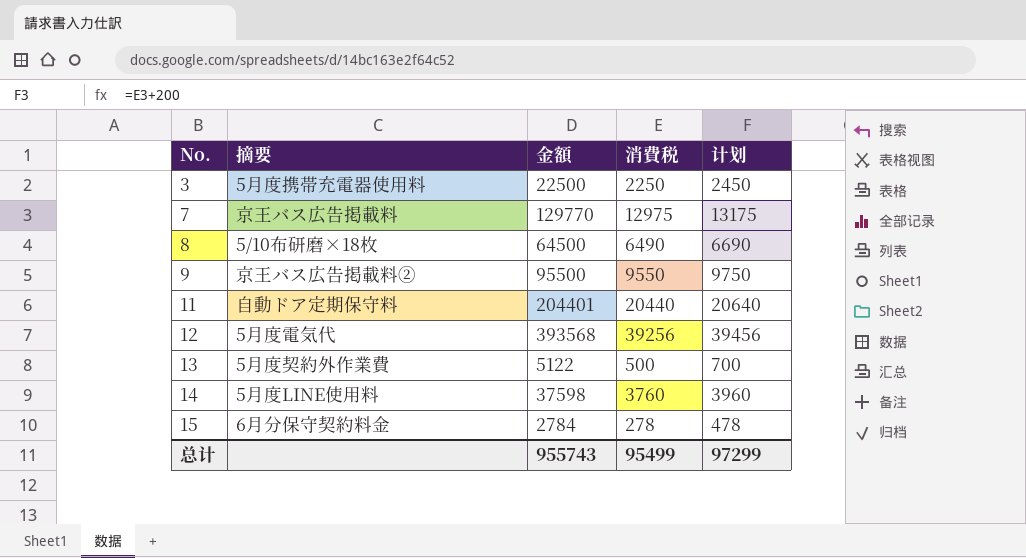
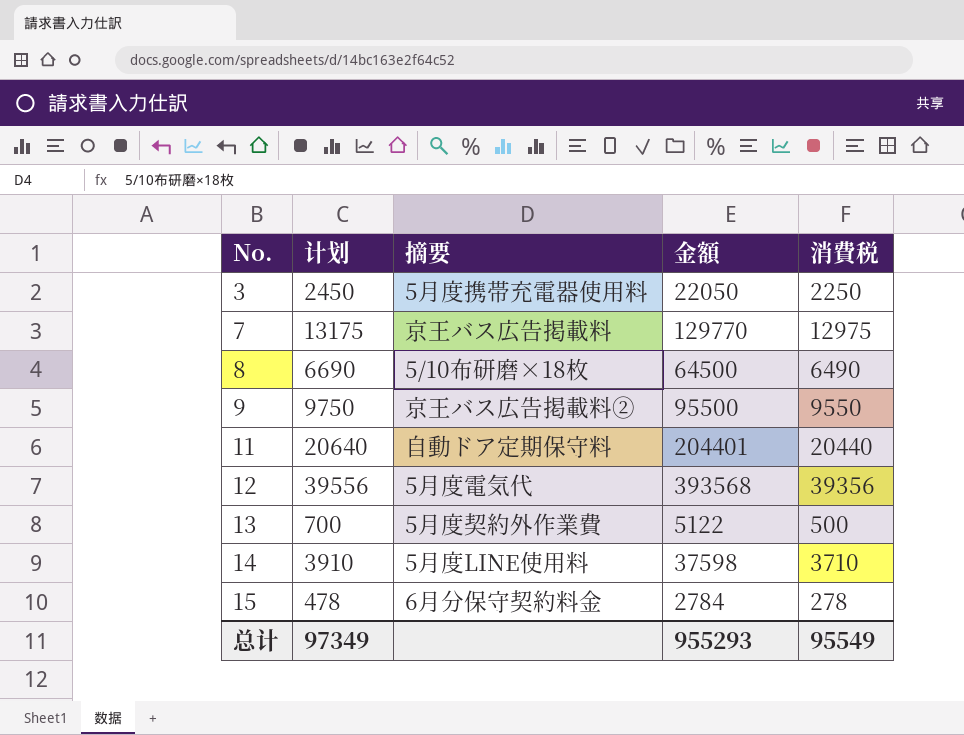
column 计划 | position: 5 -> 2
3 | 金額: 22500 -> 22050
12 | 计划: 39456 -> 39556
12 | 消費税: 39256 -> 39356
14 | 计划: 3960 -> 3910
14 | 消費税: 3760 -> 3710
总计 | 计划: 97299 -> 97349
总计 | 金額: 955743 -> 955293
总计 | 消費税: 95499 -> 95549

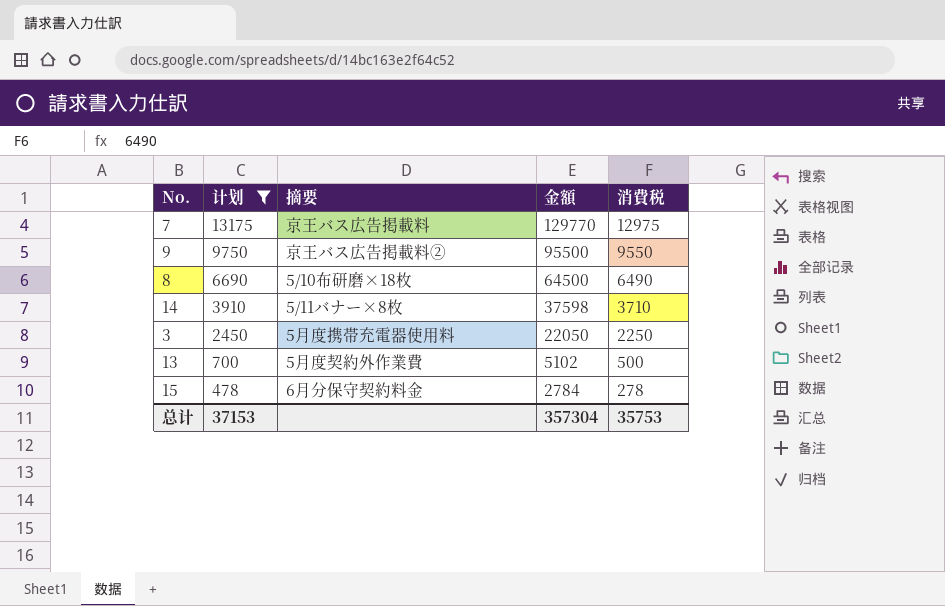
filter: none -> 计划 <= 13175
row order: No. ascending -> 计划 descending
14 | 摘要: 5月度LINE使用料 -> 5/11バナー×8枚
13 | 金額: 5122 -> 5102
总计 | 计划: 97349 -> 37153
总计 | 金額: 955293 -> 357304
总计 | 消費税: 95549 -> 35753

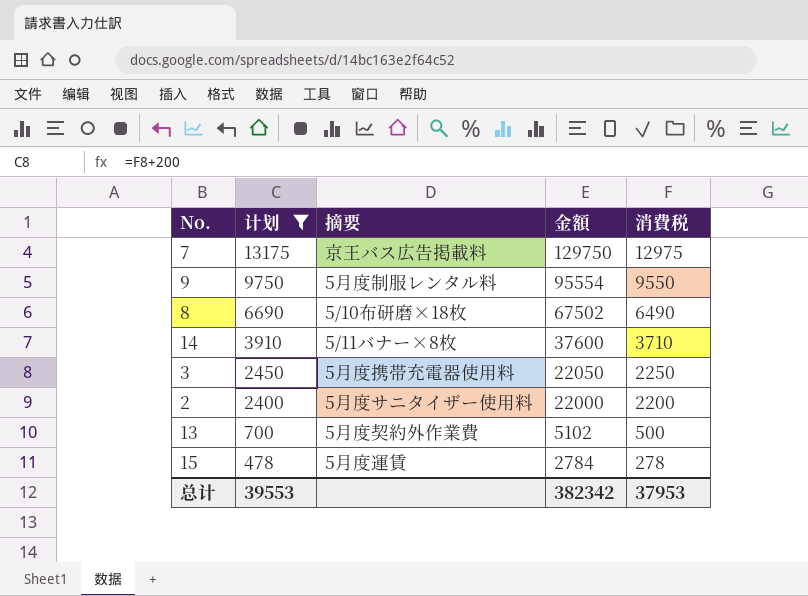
7 | 金額: 129770 -> 129750
9 | 摘要: 京王バス広告掲載料② -> 5月度制服レンタル料
9 | 金額: 95500 -> 95554
8 | 金額: 64500 -> 67502
14 | 金額: 37598 -> 37600
row 2: none -> 2400 | 5月度サニタイザー使用料 | 22000 | 2200
15 | 摘要: 6月分保守契約料金 -> 5月度運賃
总计 | 计划: 37153 -> 39553
总计 | 金額: 357304 -> 382342
总计 | 消費税: 35753 -> 37953

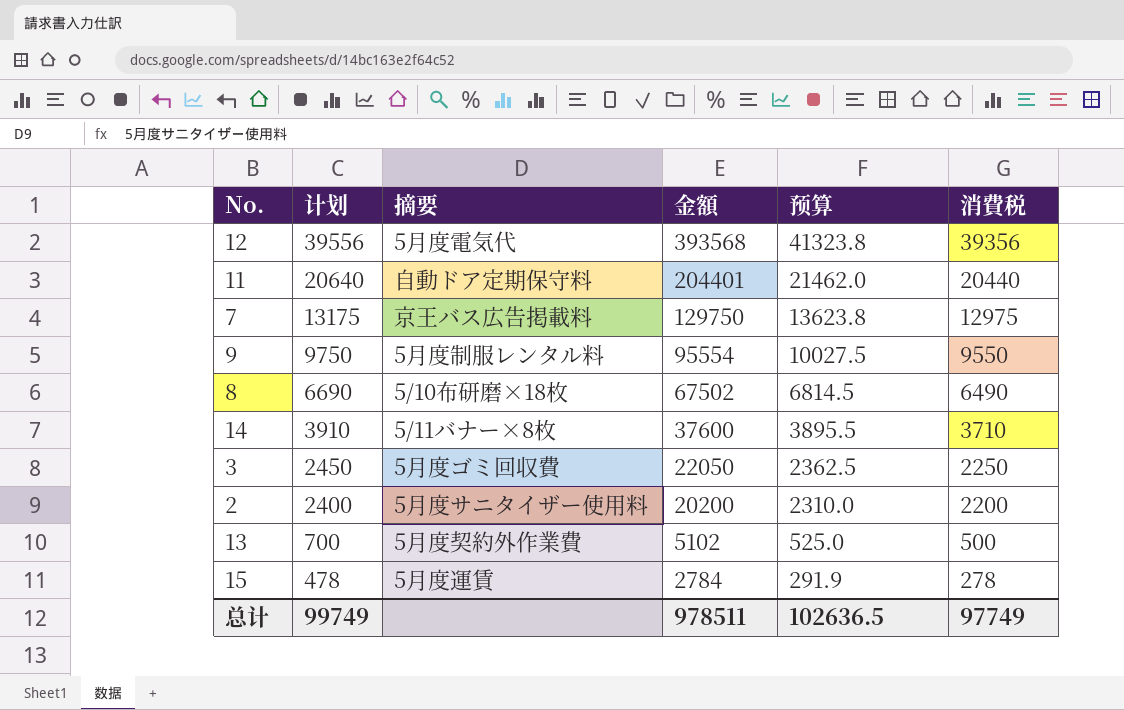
filter: 计划 <= 13175 -> none
column 预算 | formula: none -> [消費税] * 1.05
3 | 摘要: 5月度携帯充電器使用料 -> 5月度ゴミ回収費
2 | 金額: 22000 -> 20200
总计 | 计划: 39553 -> 99749
总计 | 金額: 382342 -> 978511
总计 | 消費税: 37953 -> 97749

